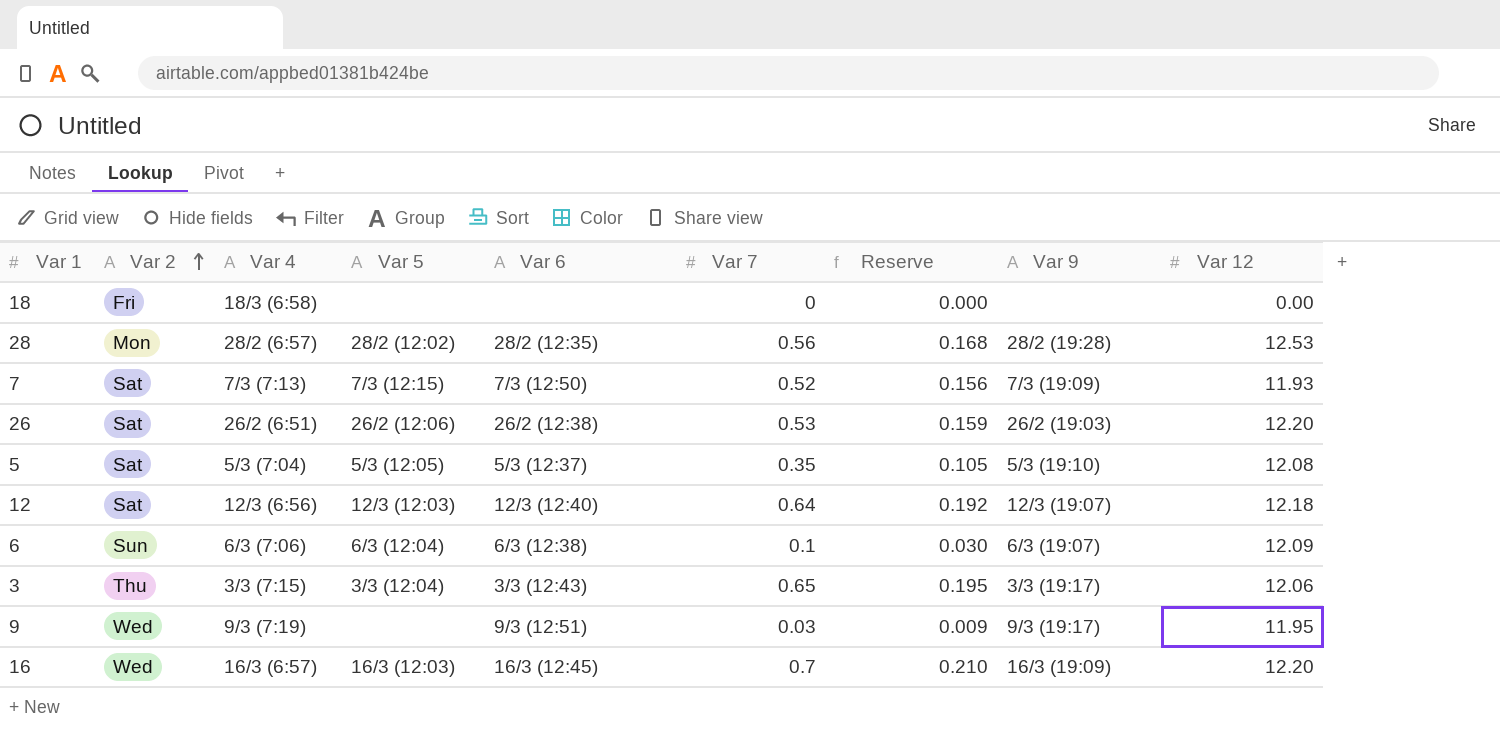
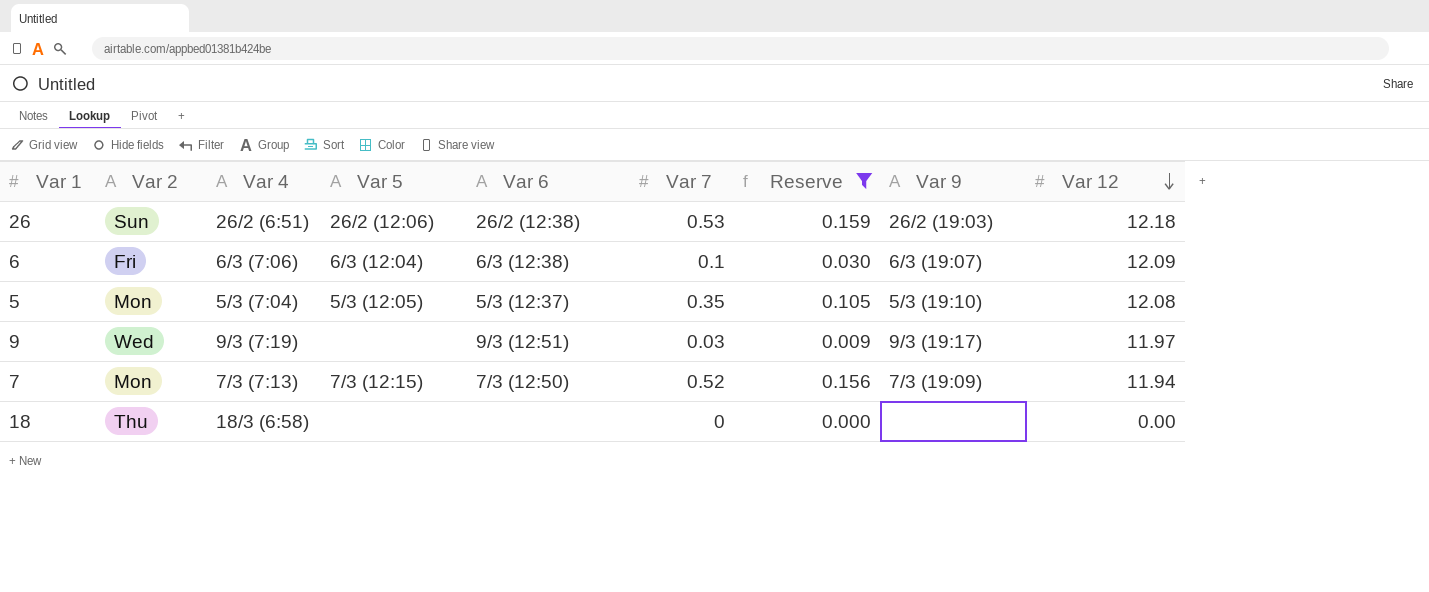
filter: none -> Reserve <= 0.159
row order: Var 2 ascending -> Var 12 descending
26 | Var 2: Sat -> Sun
26 | Var 12: 12.20 -> 12.18
6 | Var 2: Sun -> Fri
5 | Var 2: Sat -> Mon
9 | Var 12: 11.95 -> 11.97
7 | Var 2: Sat -> Mon
7 | Var 12: 11.93 -> 11.94
18 | Var 2: Fri -> Thu

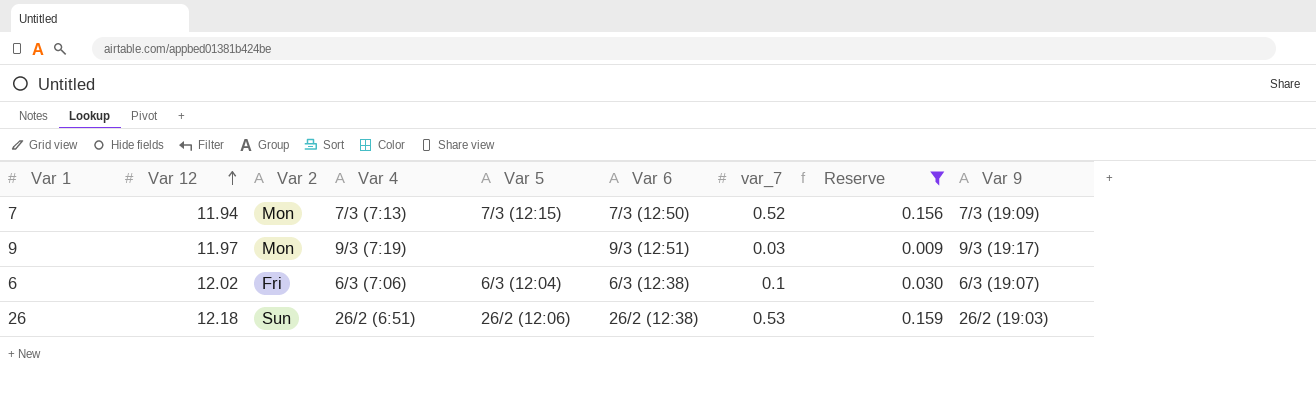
row order: Var 12 descending -> Var 12 ascending
column Var 12 | position: 9 -> 2
column name: Var 7 -> var_7
row 5: Mon | 5/3 (7:04) | 5/3 (12:05) | 5/3 (12:37) | 0.35 | 0.105 | 5/3 (19:10) | 12.08 -> none
row 18: Thu | 18/3 (6:58) | none | none | 0 | 0.000 | none | 0.00 -> none
9 | Var 2: Wed -> Mon
6 | Var 12: 12.09 -> 12.02

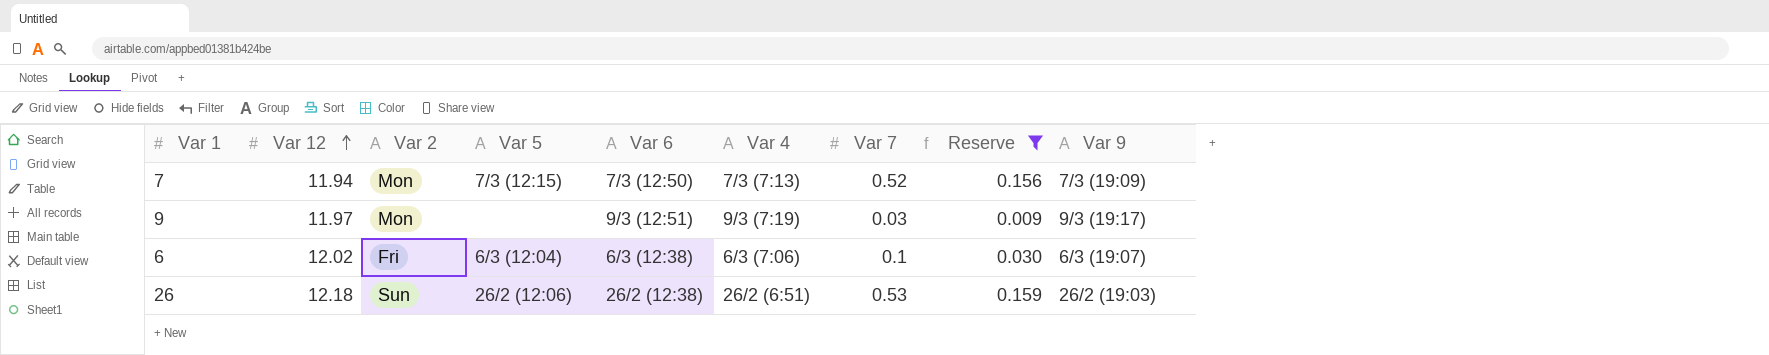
column Var 4 | position: 4 -> 6
column name: var_7 -> Var 7

